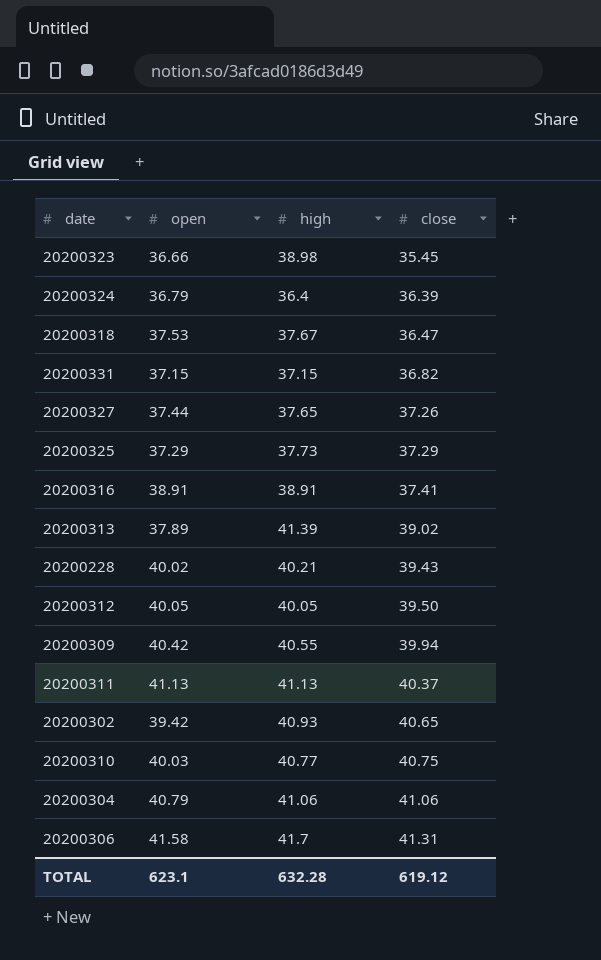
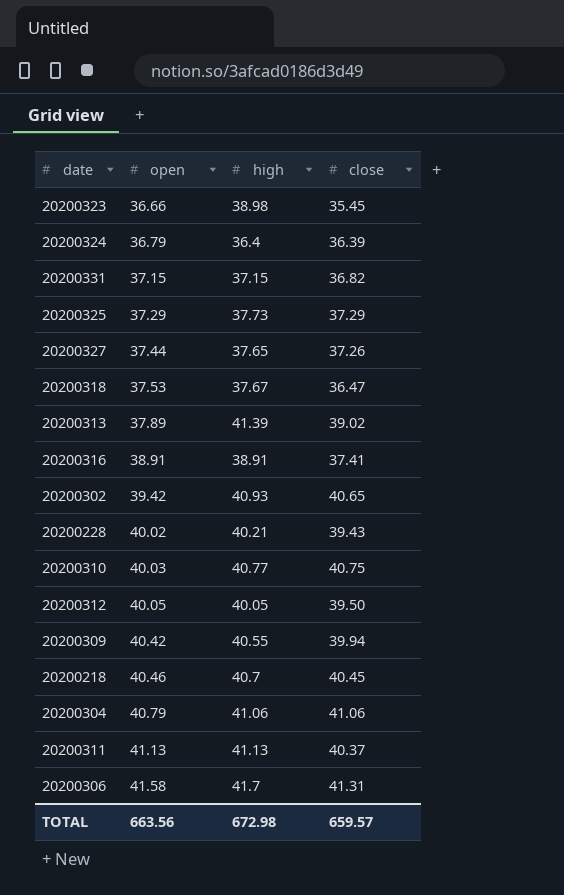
row order: close ascending -> open ascending
row 20200218: none -> 40.46 | 40.7 | 40.45
TOTAL | open: 623.1 -> 663.56
TOTAL | high: 632.28 -> 672.98
TOTAL | close: 619.12 -> 659.57

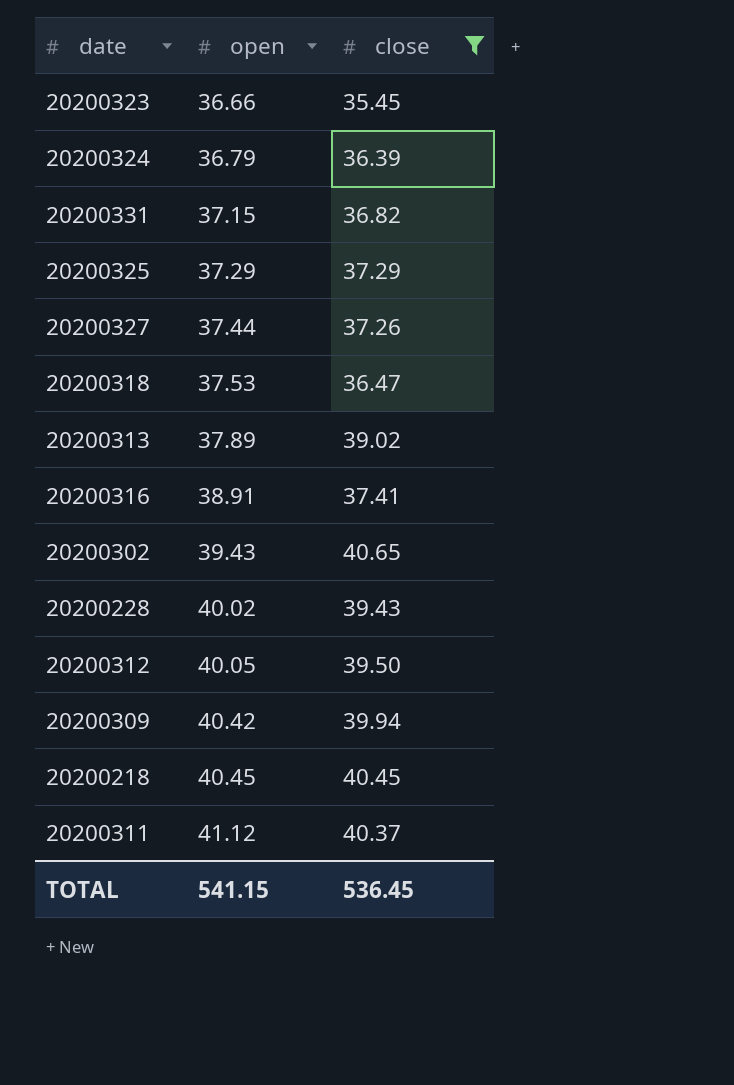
filter: none -> close <= 40.65
column high | position: 3 -> none
20200302 | open: 39.42 -> 39.43
20200218 | open: 40.46 -> 40.45
20200311 | open: 41.13 -> 41.12
TOTAL | open: 663.56 -> 541.15
TOTAL | close: 659.57 -> 536.45

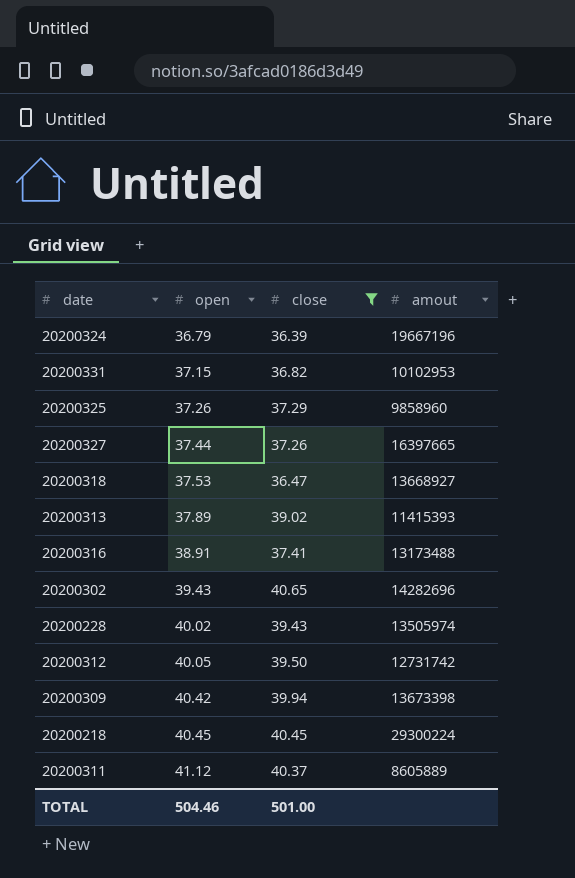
column amout | position: none -> 4
row 20200323: 36.66 | 35.45 -> none
20200325 | open: 37.29 -> 37.26
TOTAL | open: 541.15 -> 504.46
TOTAL | close: 536.45 -> 501.00

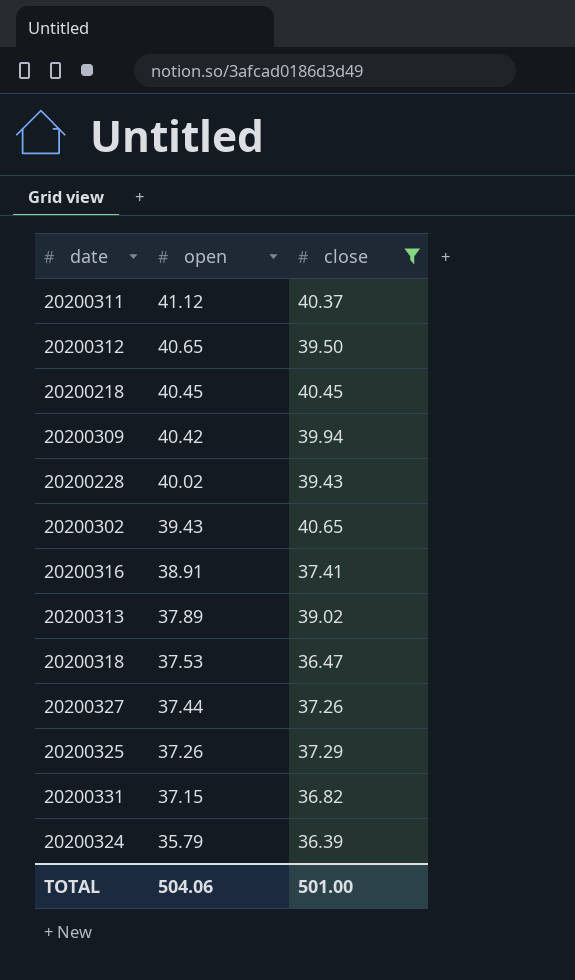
row order: open ascending -> open descending
column amout | position: 4 -> none
20200312 | open: 40.05 -> 40.65
20200324 | open: 36.79 -> 35.79
TOTAL | open: 504.46 -> 504.06

